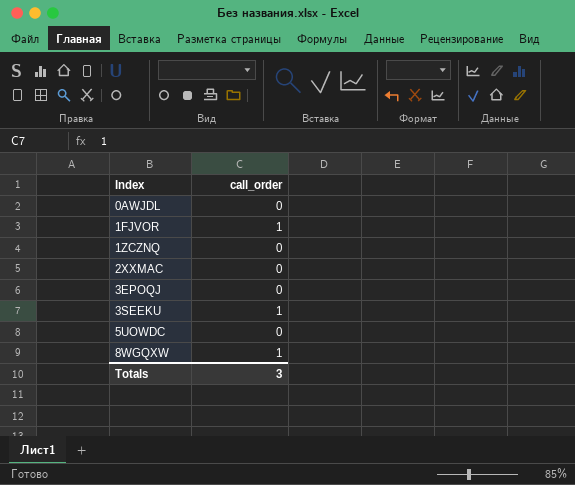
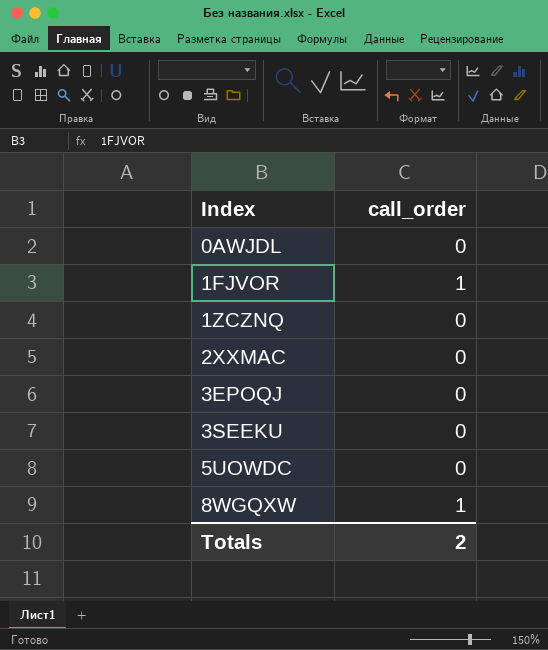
3SEEKU | call_order: 1 -> 0
Totals | call_order: 3 -> 2

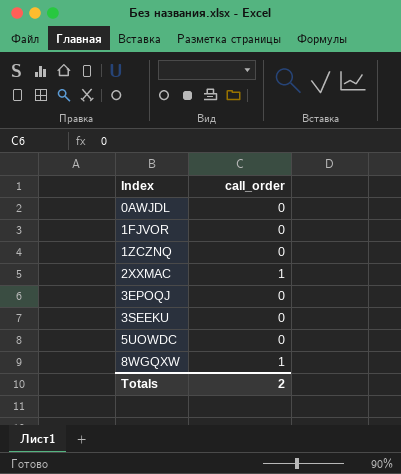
1FJVOR | call_order: 1 -> 0
2XXMAC | call_order: 0 -> 1

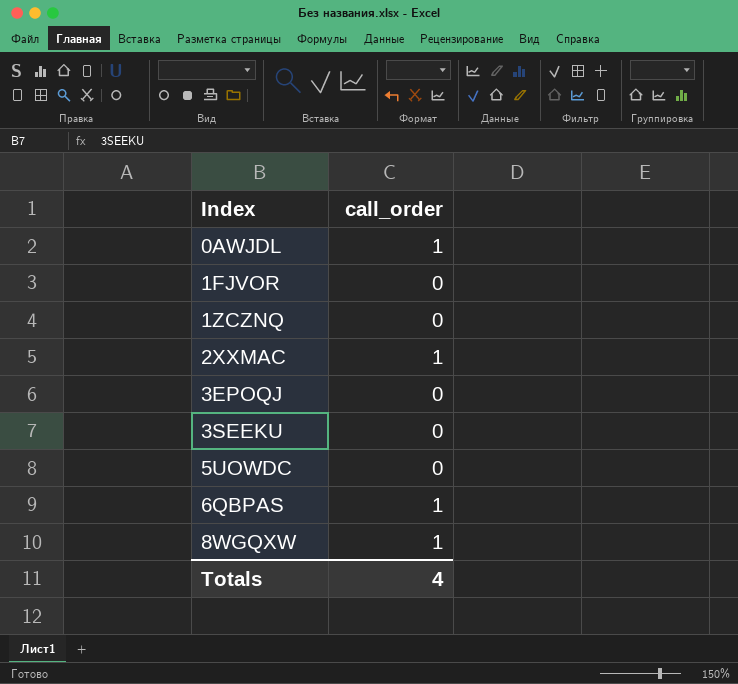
0AWJDL | call_order: 0 -> 1
row 6QBPAS: none -> 1
Totals | call_order: 2 -> 4

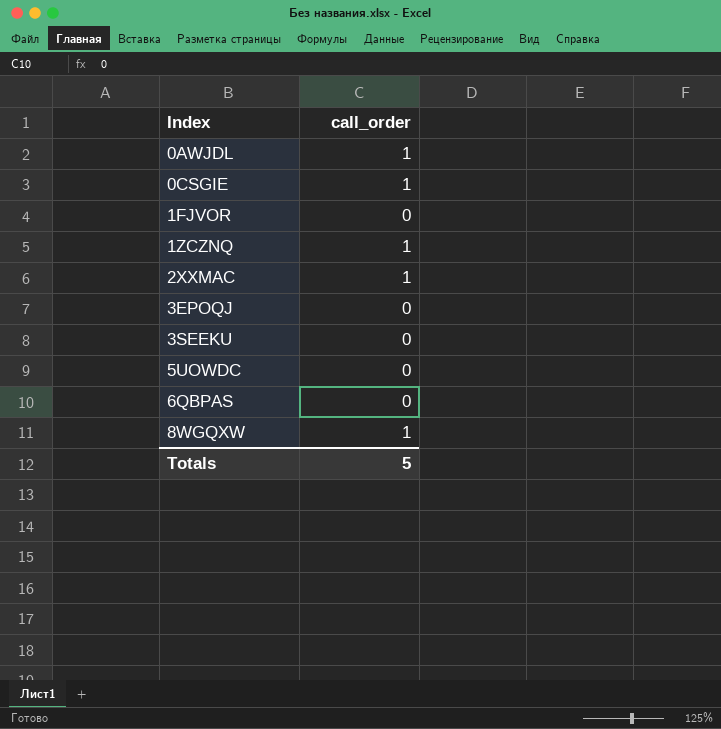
row 0CSGIE: none -> 1
1ZCZNQ | call_order: 0 -> 1
6QBPAS | call_order: 1 -> 0
Totals | call_order: 4 -> 5

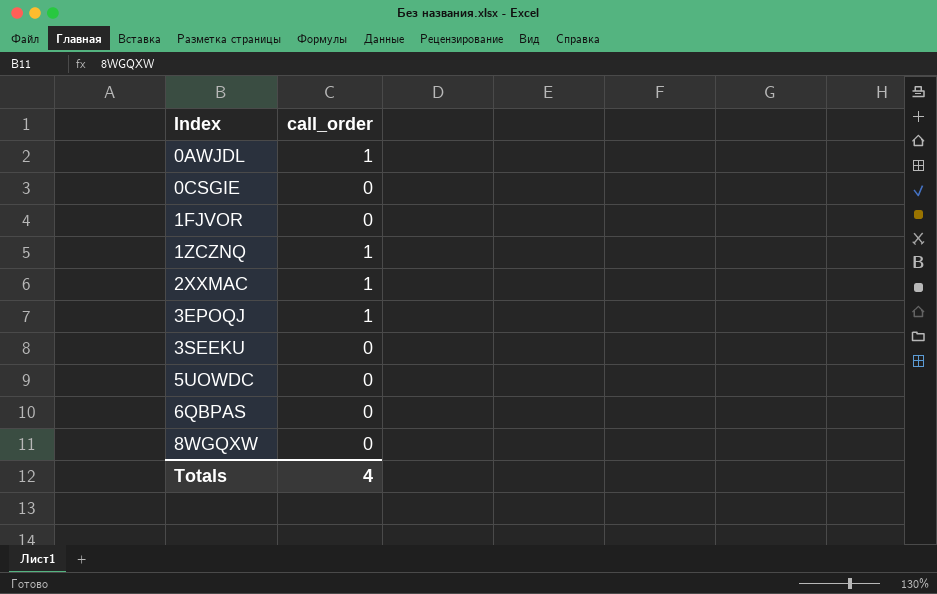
0CSGIE | call_order: 1 -> 0
3EPOQJ | call_order: 0 -> 1
8WGQXW | call_order: 1 -> 0
Totals | call_order: 5 -> 4

